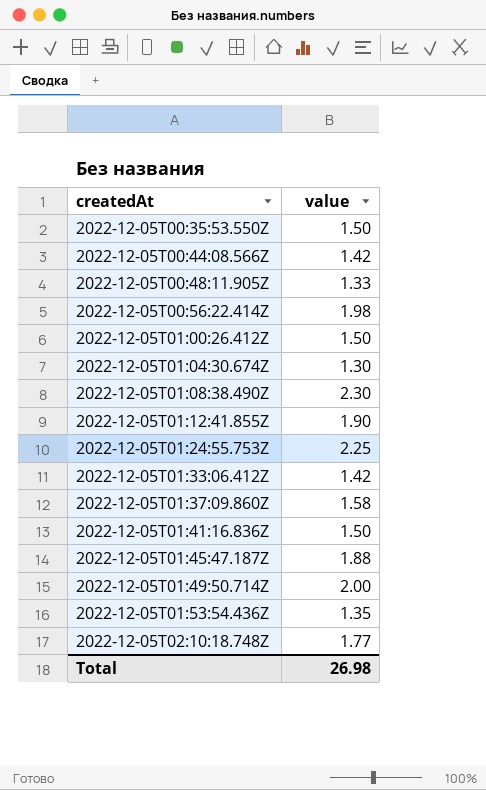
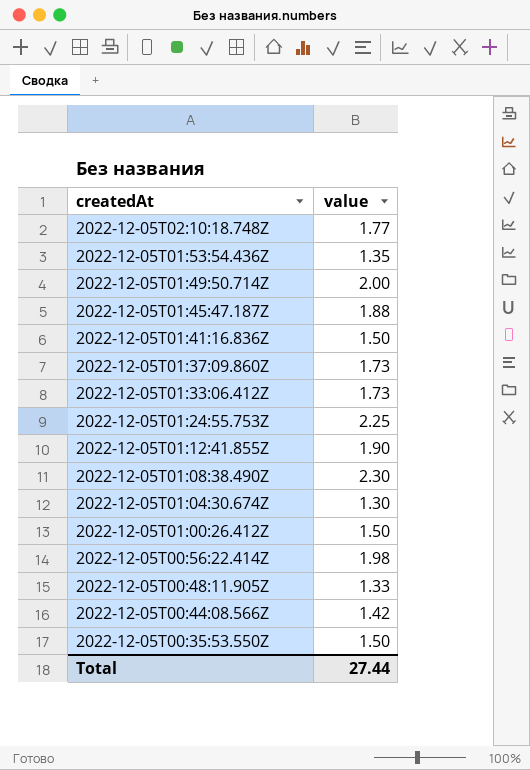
row order: createdAt ascending -> createdAt descending
2022-12-05T01:37:09.860Z | value: 1.58 -> 1.73
2022-12-05T01:33:06.412Z | value: 1.42 -> 1.73
Total | value: 26.98 -> 27.44

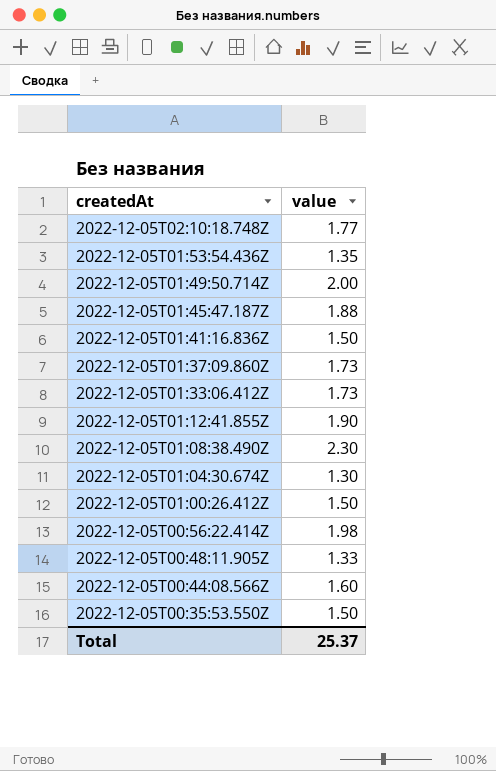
row 2022-12-05T01:24:55.753Z: 2.25 -> none
2022-12-05T00:44:08.566Z | value: 1.42 -> 1.60
Total | value: 27.44 -> 25.37

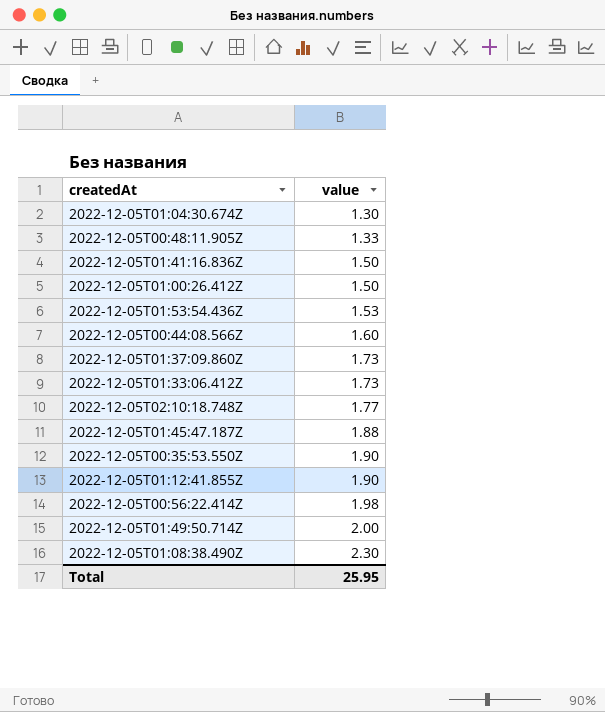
row order: createdAt descending -> value ascending
2022-12-05T01:53:54.436Z | value: 1.35 -> 1.53
2022-12-05T00:35:53.550Z | value: 1.50 -> 1.90
Total | value: 25.37 -> 25.95

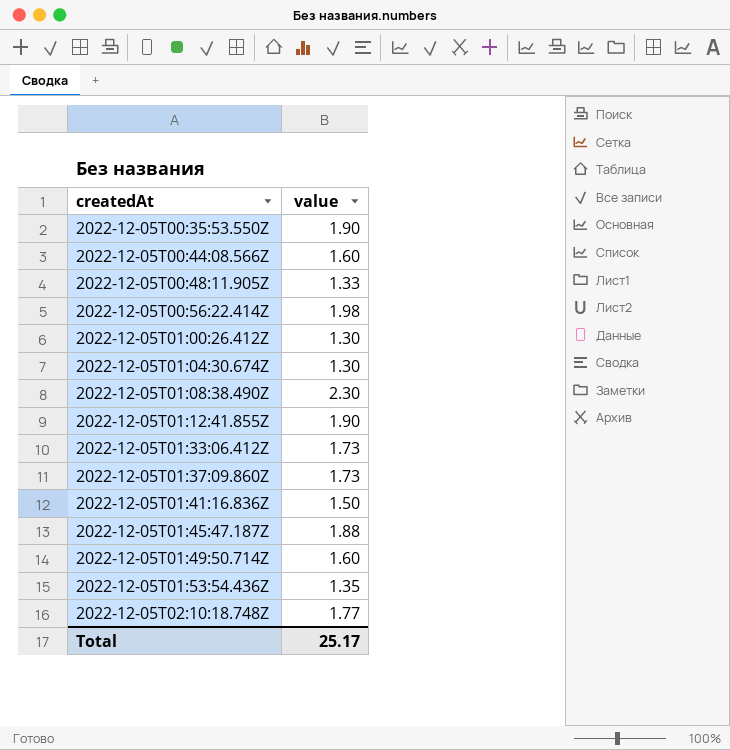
row order: value ascending -> createdAt ascending
2022-12-05T01:00:26.412Z | value: 1.50 -> 1.30
2022-12-05T01:49:50.714Z | value: 2.00 -> 1.60
2022-12-05T01:53:54.436Z | value: 1.53 -> 1.35
Total | value: 25.95 -> 25.17

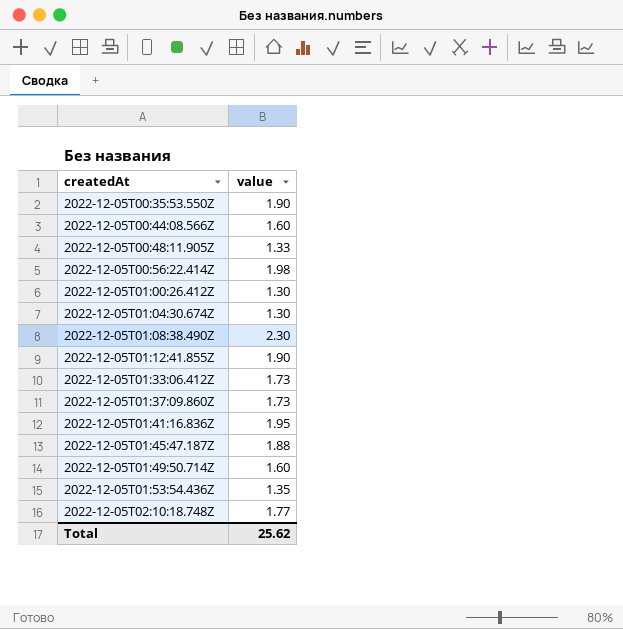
2022-12-05T01:41:16.836Z | value: 1.50 -> 1.95
Total | value: 25.17 -> 25.62

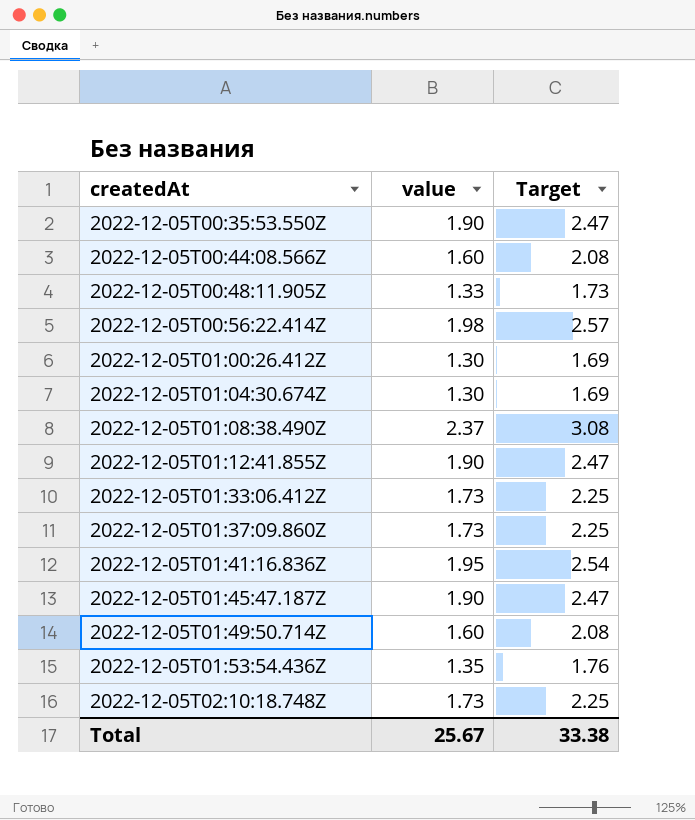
column Target | formula: none -> [value] * 1.3
2022-12-05T01:08:38.490Z | value: 2.30 -> 2.37
2022-12-05T01:45:47.187Z | value: 1.88 -> 1.90
2022-12-05T02:10:18.748Z | value: 1.77 -> 1.73
Total | value: 25.62 -> 25.67

